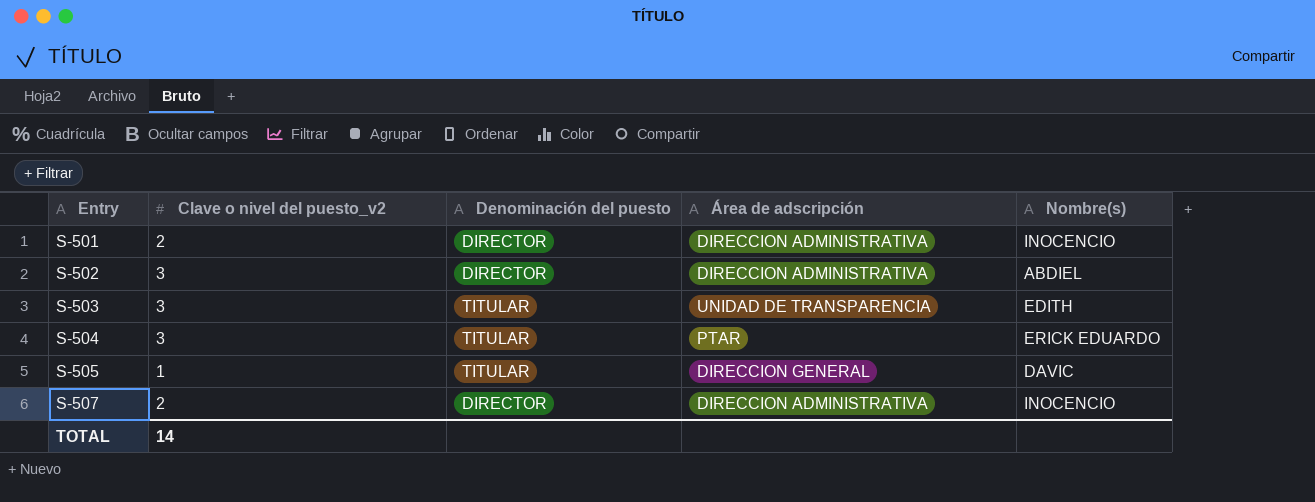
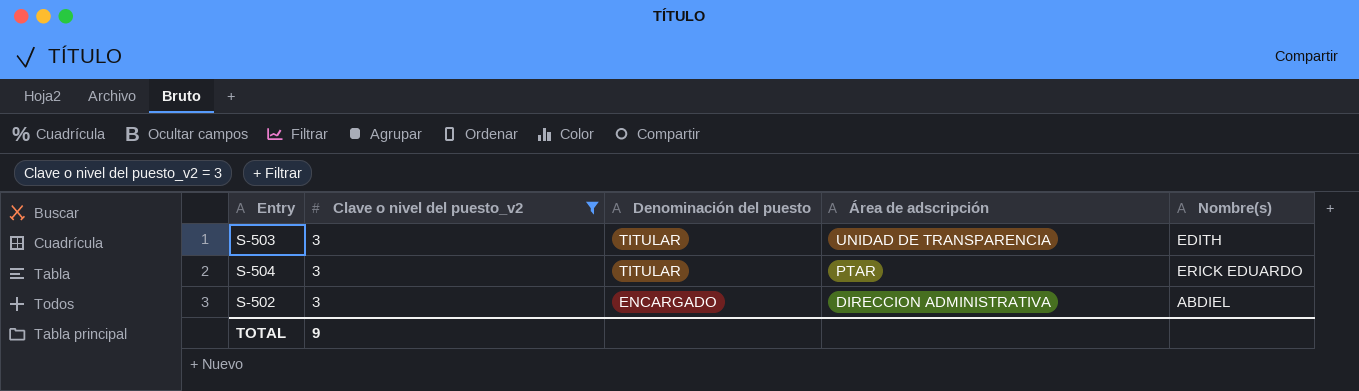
filter: none -> Clave o nivel del puesto_v2 = 3
row order: Entry ascending -> Denominación del puesto descending
S-502 | Denominación del puesto: DIRECTOR -> ENCARGADO
TOTAL | Clave o nivel del puesto_v2: 14 -> 9

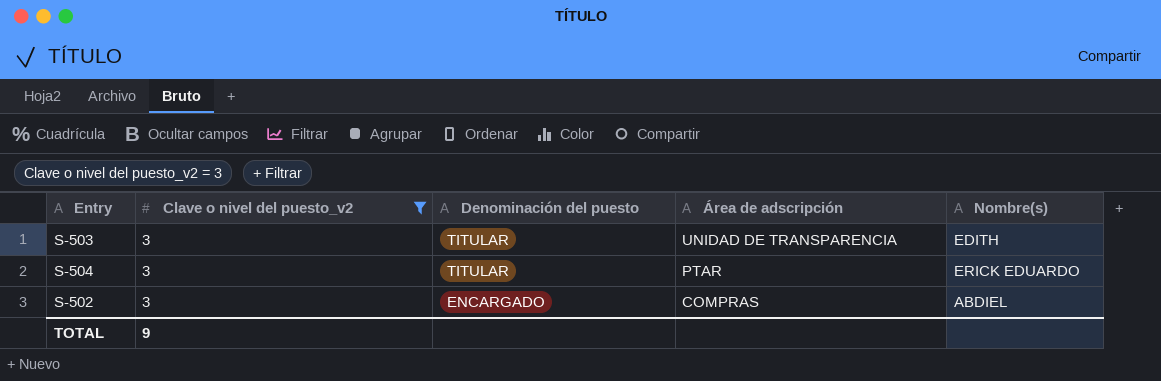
S-502 | Área de adscripción: DIRECCION ADMINISTRATIVA -> COMPRAS

